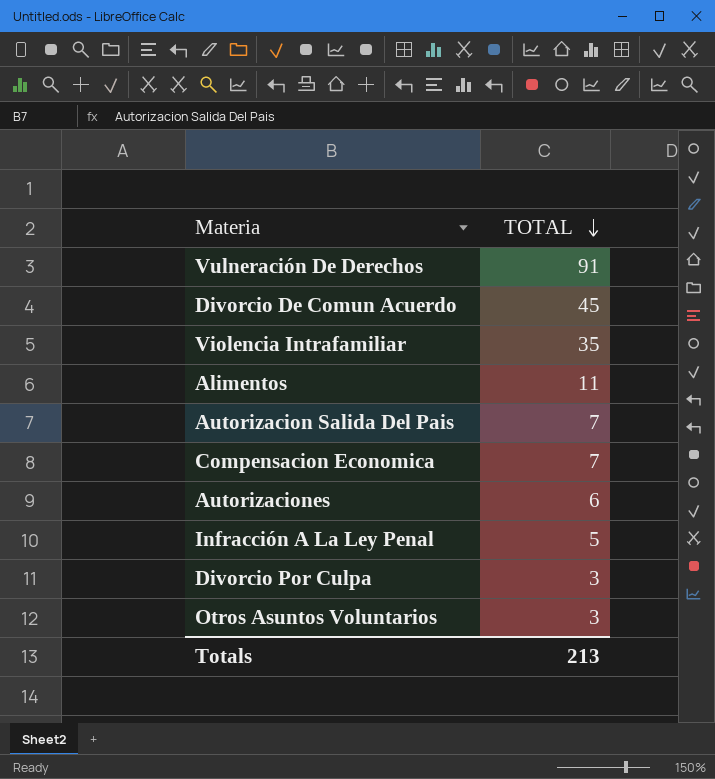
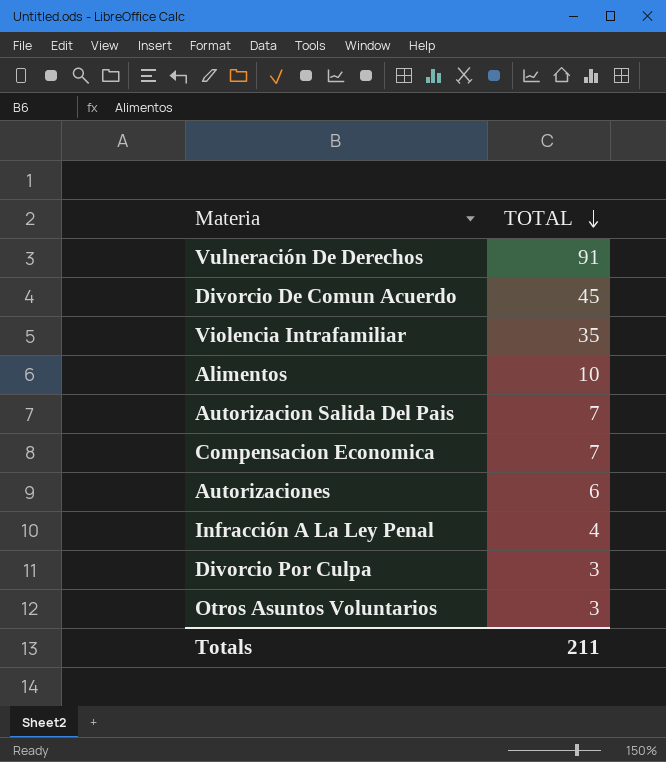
Alimentos | TOTAL: 11 -> 10
Infracción A La Ley Penal | TOTAL: 5 -> 4
Totals | TOTAL: 213 -> 211

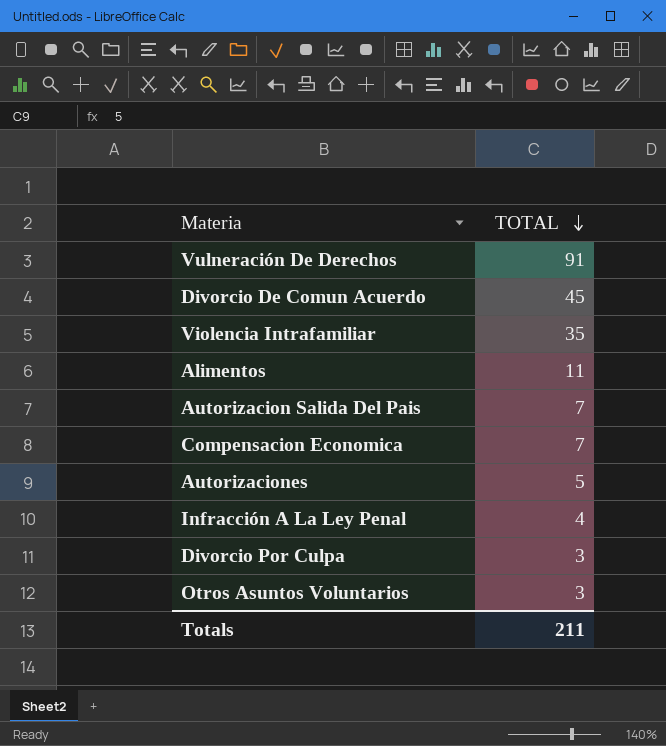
Alimentos | TOTAL: 10 -> 11
Autorizaciones | TOTAL: 6 -> 5

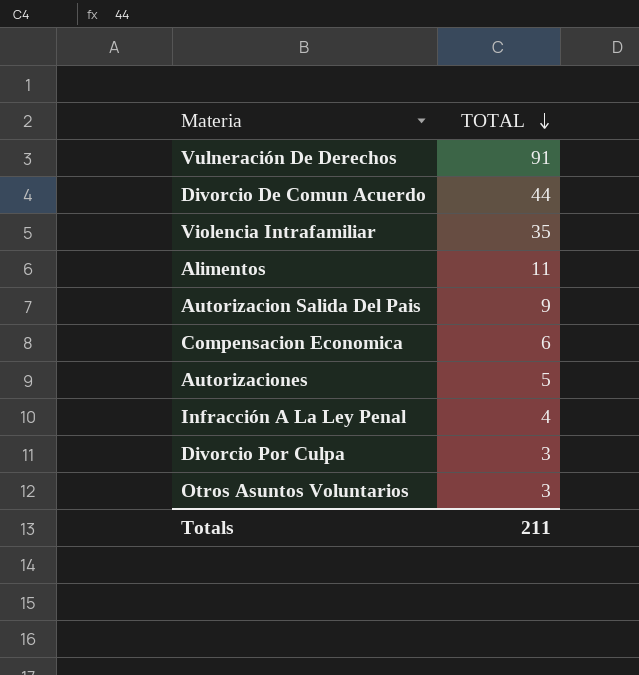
Divorcio De Comun Acuerdo | TOTAL: 45 -> 44
Autorizacion Salida Del Pais | TOTAL: 7 -> 9
Compensacion Economica | TOTAL: 7 -> 6

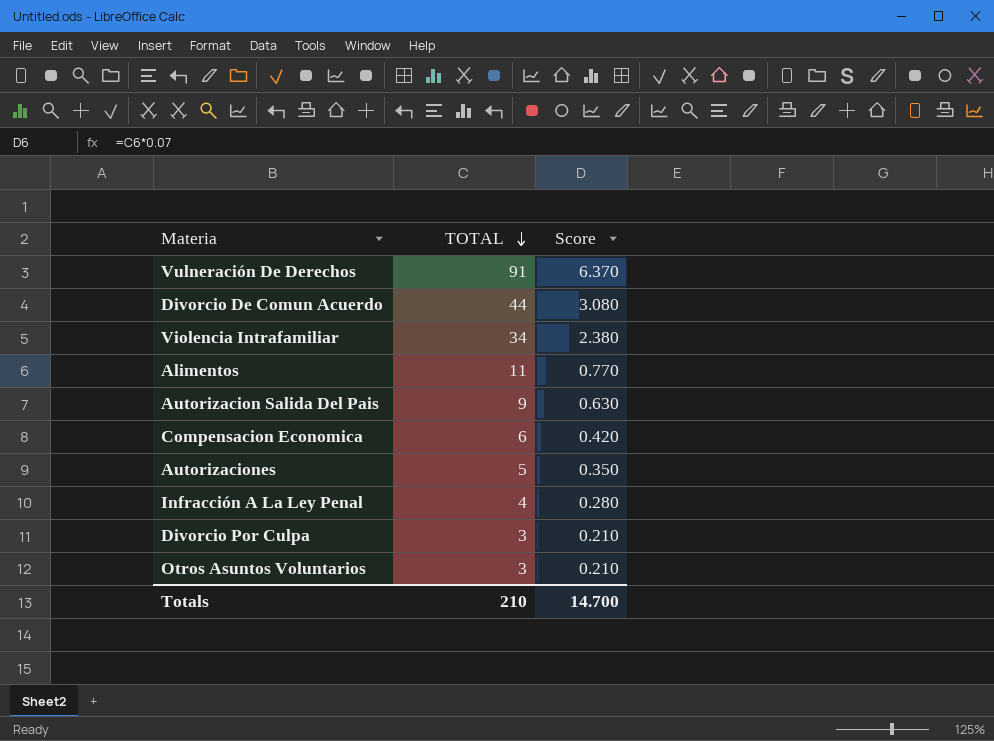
column Score | formula: none -> [TOTAL] * 0.07
Violencia Intrafamiliar | TOTAL: 35 -> 34
Totals | TOTAL: 211 -> 210

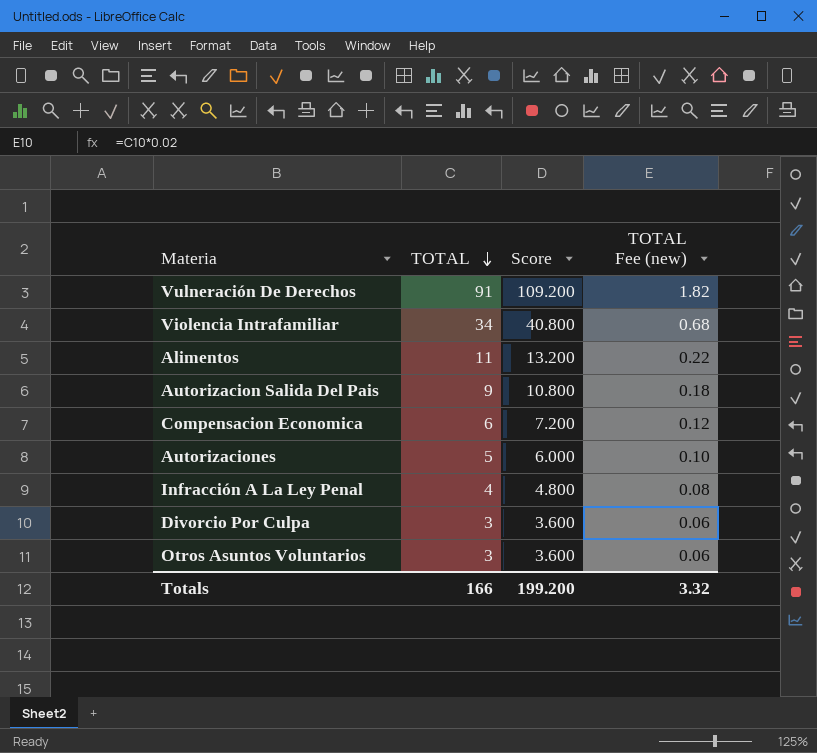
column Score | formula: [TOTAL] * 0.07 -> [TOTAL] * 1.2
column TOTAL Fee (new) | formula: none -> [TOTAL] * 0.02
row Divorcio De Comun Acuerdo: 44 | 3.080 -> none
Totals | TOTAL: 210 -> 166
Totals | Score: 14.700 -> 199.200

